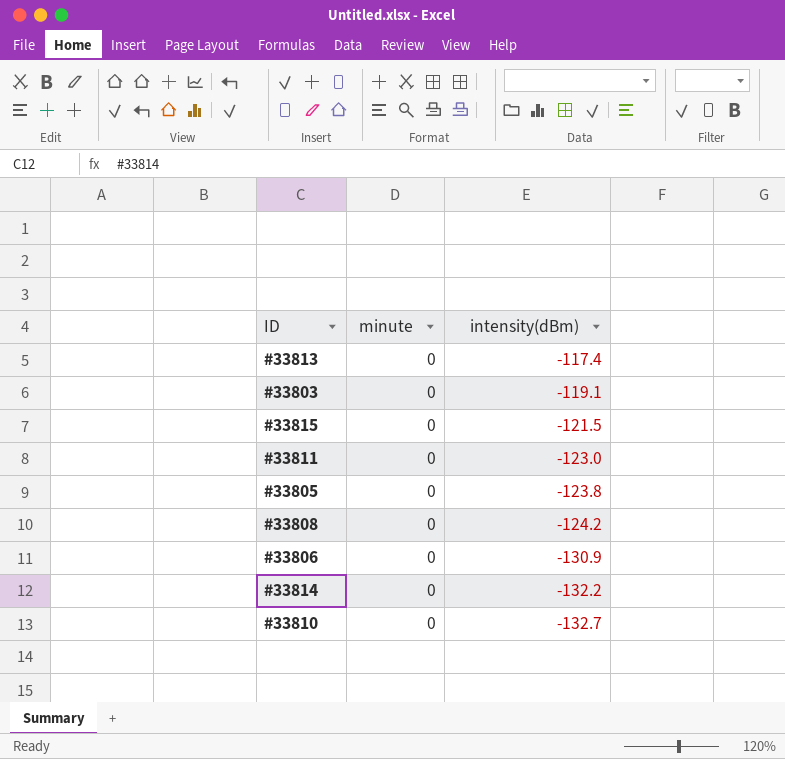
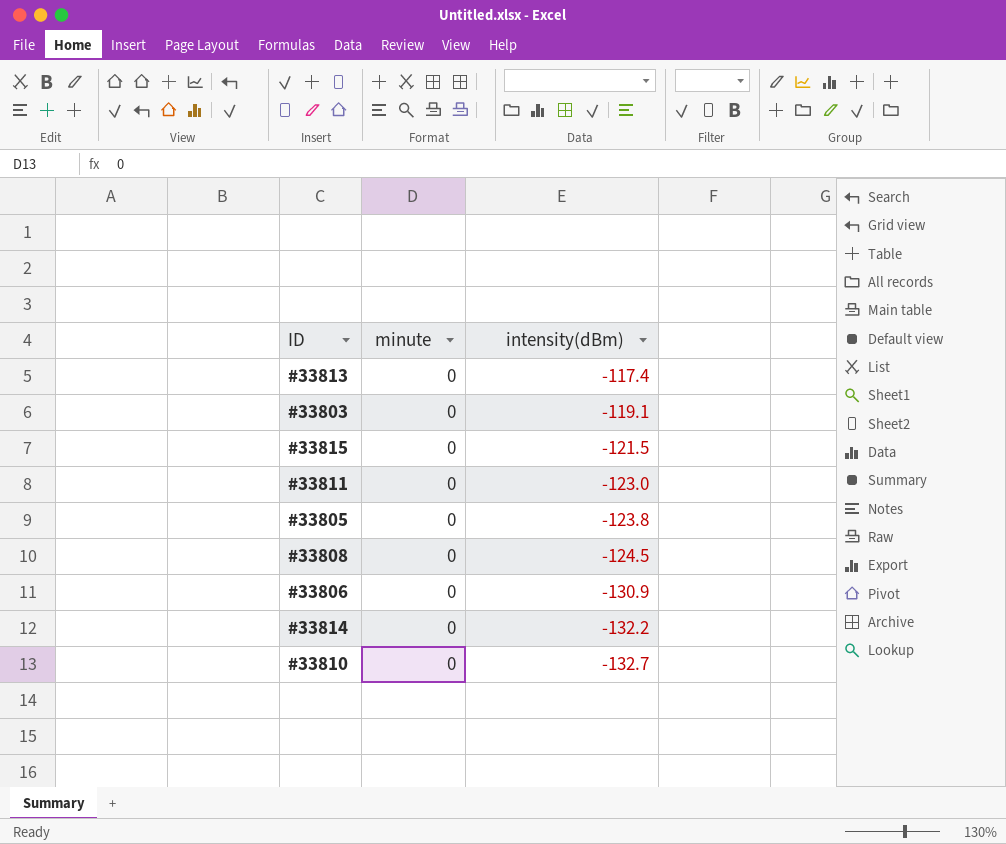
#33808 | intensity(dBm): -124.2 -> -124.5

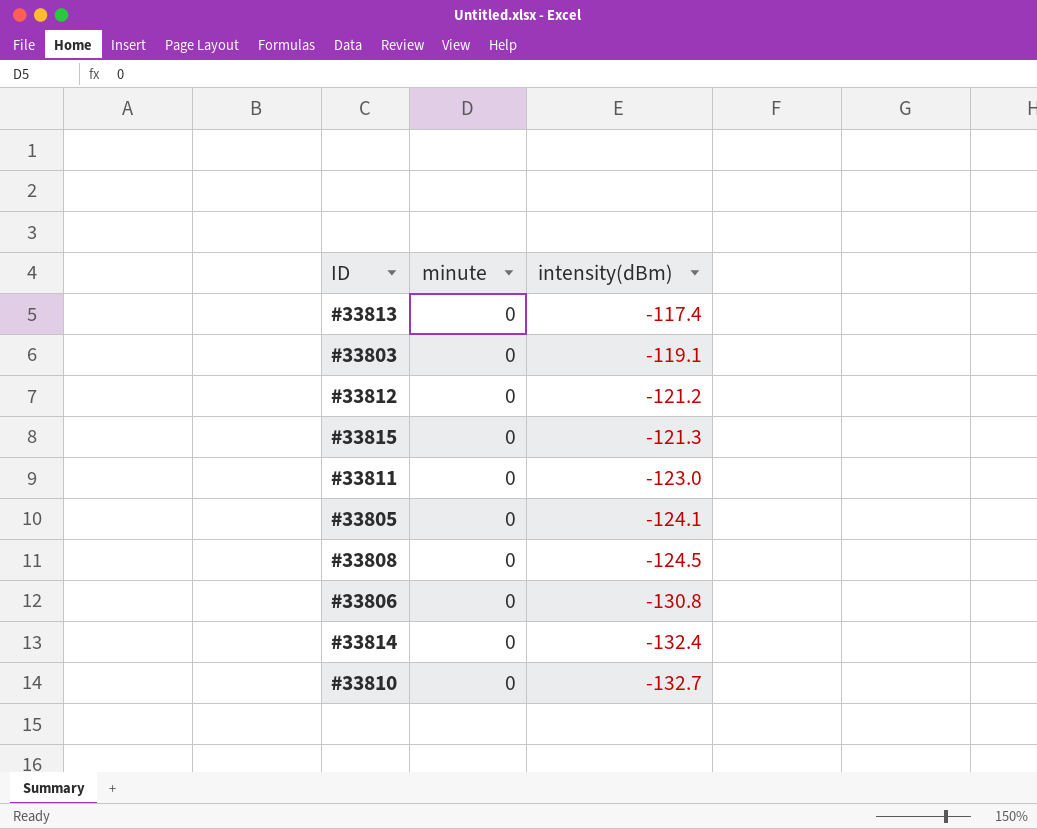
row #33812: none -> 0 | -121.2
#33815 | intensity(dBm): -121.5 -> -121.3
#33805 | intensity(dBm): -123.8 -> -124.1
#33806 | intensity(dBm): -130.9 -> -130.8
#33814 | intensity(dBm): -132.2 -> -132.4

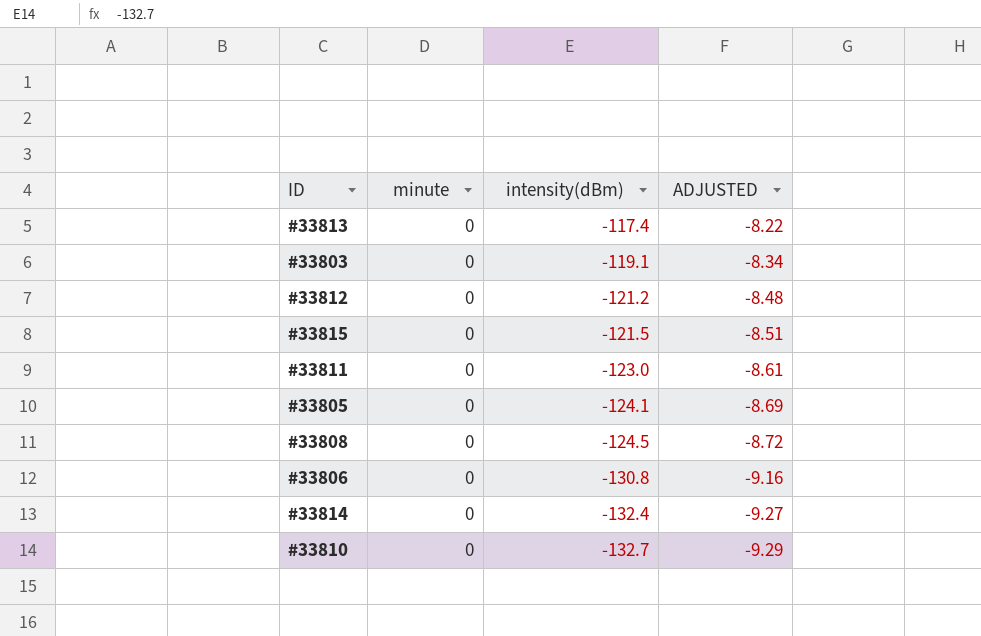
column ADJUSTED | formula: none -> [intensity(dBm)] * 0.07
#33815 | intensity(dBm): -121.3 -> -121.5

